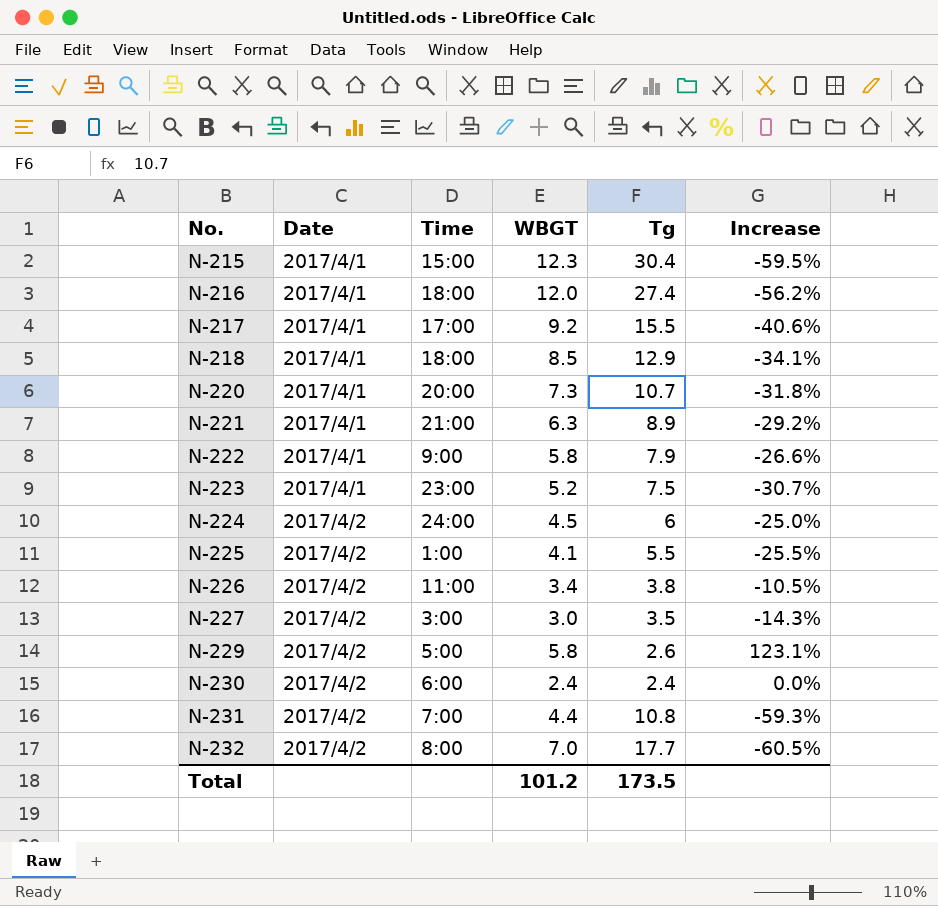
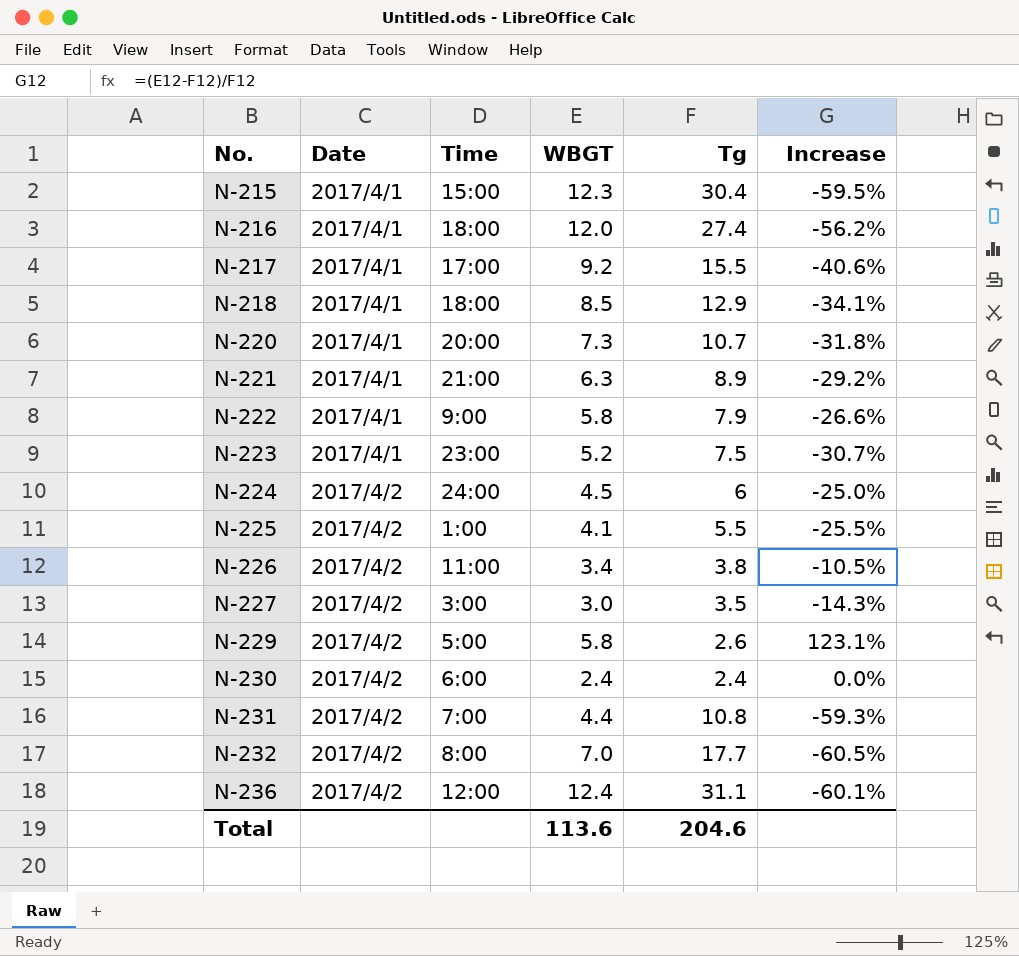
row N-236: none -> 2017/4/2 | 12:00 | 12.4 | 31.1 | -60.1%
Total | WBGT: 101.2 -> 113.6
Total | Tg: 173.5 -> 204.6

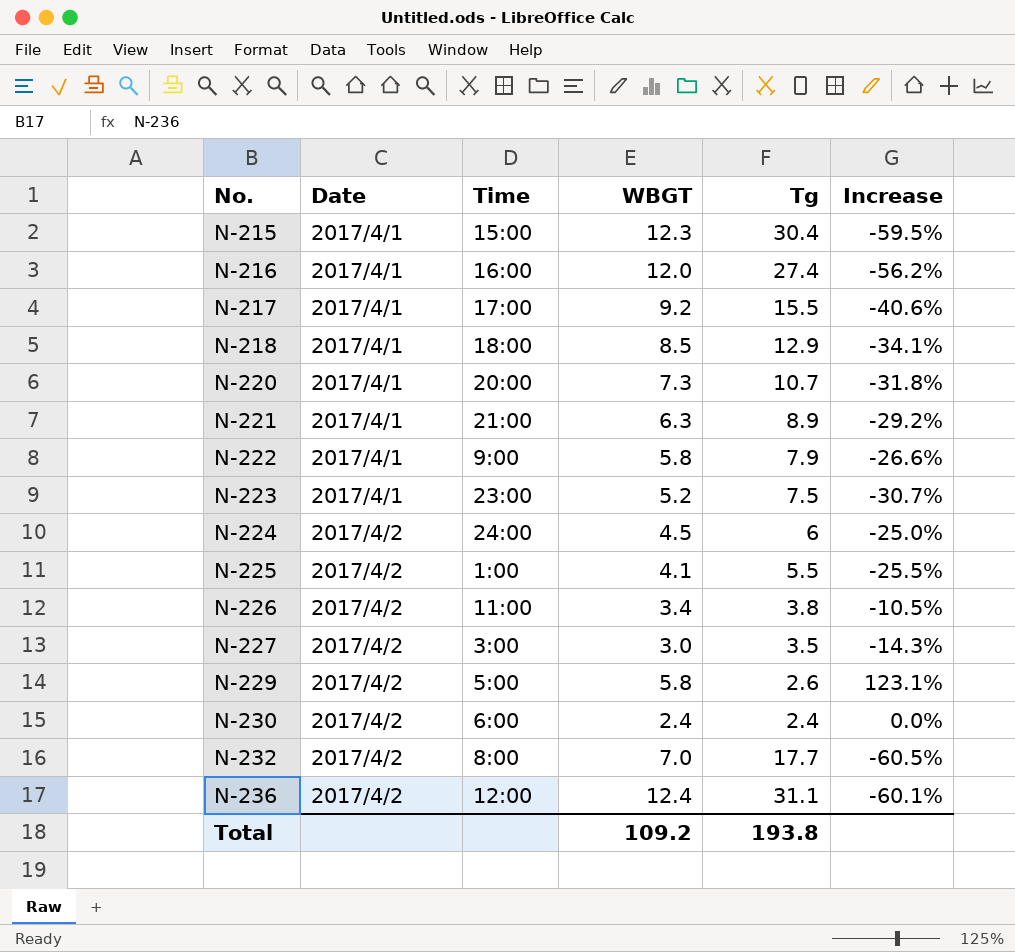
row N-231: 2017/4/2 | 7:00 | 4.4 | 10.8 | -59.3% -> none
N-216 | Time: 18:00 -> 16:00
Total | WBGT: 113.6 -> 109.2
Total | Tg: 204.6 -> 193.8

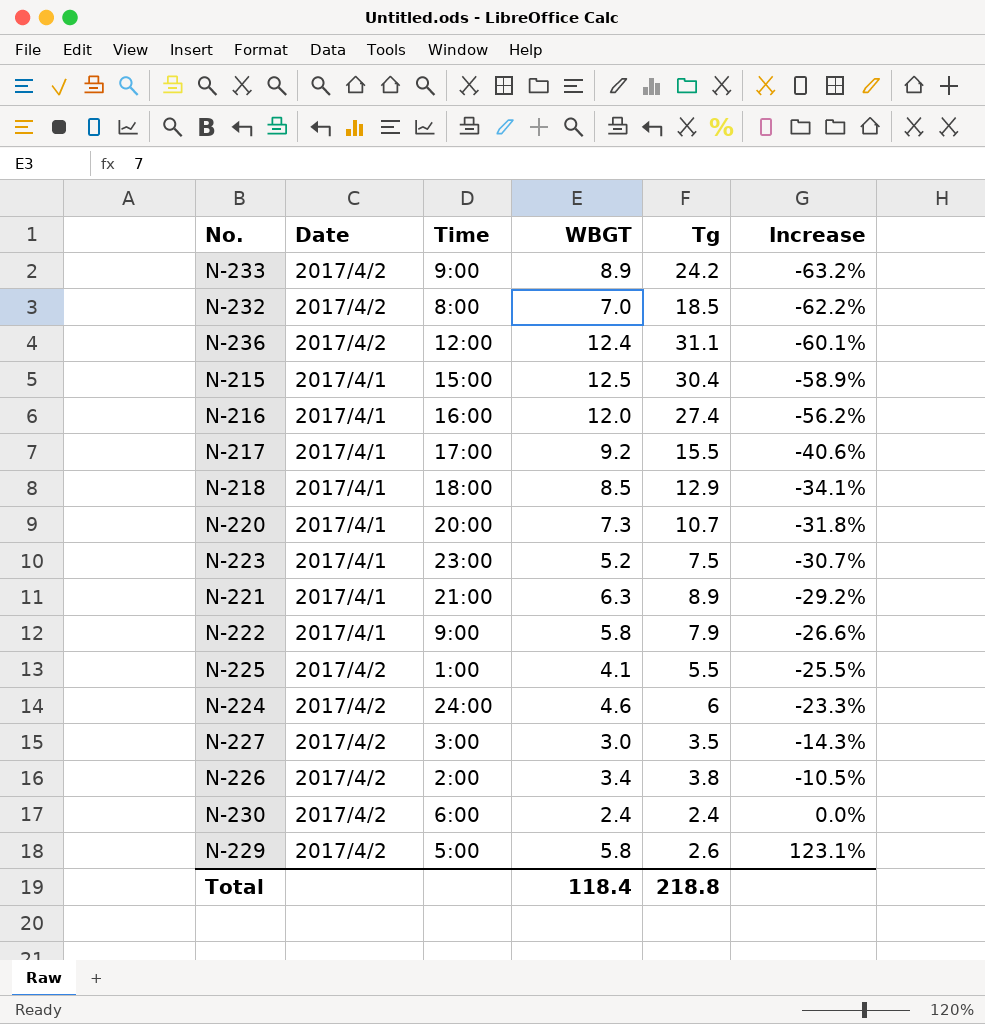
row order: No. ascending -> Increase ascending
row N-233: none -> 2017/4/2 | 9:00 | 8.9 | 24.2 | -63.2%
N-232 | Tg: 17.7 -> 18.5
N-232 | Increase: -60.5% -> -62.2%
N-215 | WBGT: 12.3 -> 12.5
N-215 | Increase: -59.5% -> -58.9%
N-224 | WBGT: 4.5 -> 4.6
N-224 | Increase: -25.0% -> -23.3%
N-226 | Time: 11:00 -> 2:00
Total | WBGT: 109.2 -> 118.4
Total | Tg: 193.8 -> 218.8

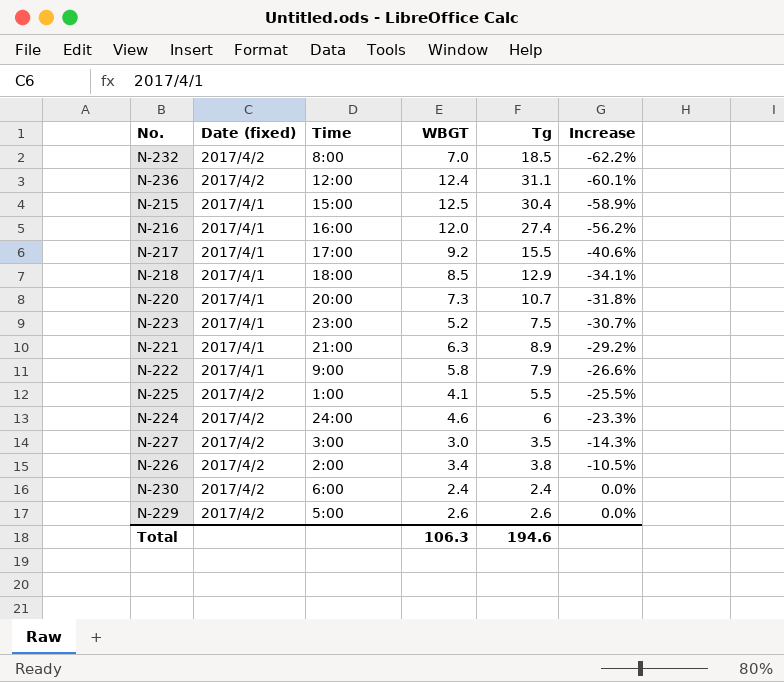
column name: Date -> Date (fixed)
row N-233: 2017/4/2 | 9:00 | 8.9 | 24.2 | -63.2% -> none
N-229 | WBGT: 5.8 -> 2.6
N-229 | Increase: 123.1% -> 0.0%
Total | WBGT: 118.4 -> 106.3
Total | Tg: 218.8 -> 194.6

